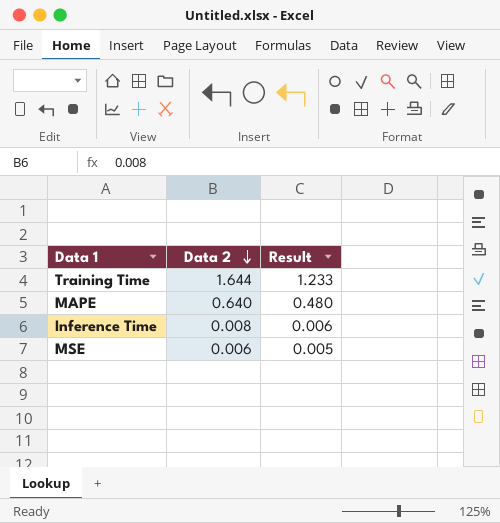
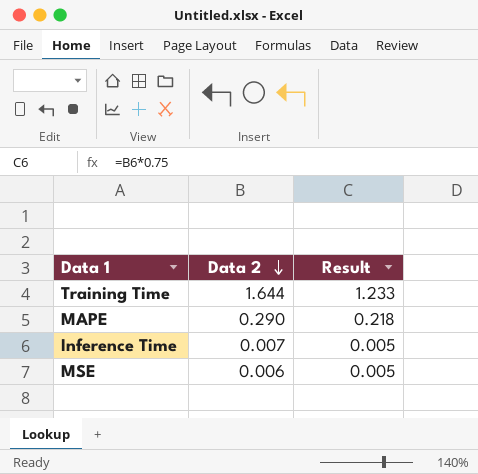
MAPE | Data 2: 0.640 -> 0.290
MAPE | Result: 0.480 -> 0.218
Inference Time | Data 2: 0.008 -> 0.007
Inference Time | Result: 0.006 -> 0.005

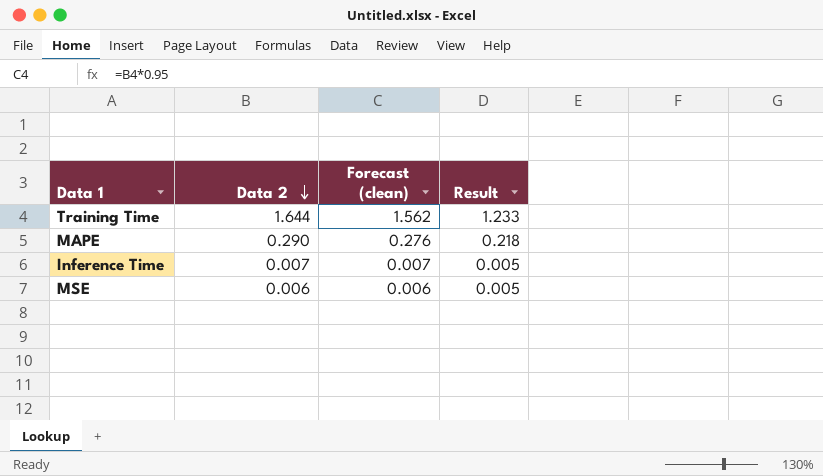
column Forecast (clean) | formula: none -> [Data 2] * 0.95

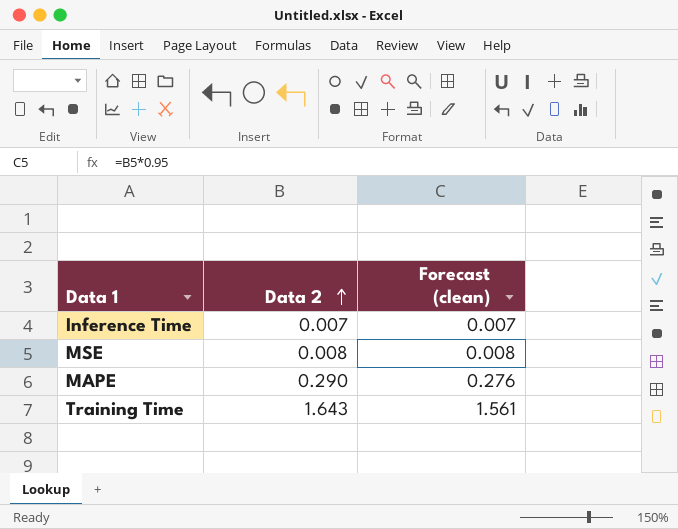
row order: Data 2 descending -> Data 2 ascending
column Result | formula: [Data 2] * 0.75 -> none
MSE | Data 2: 0.006 -> 0.008
MSE | Forecast (clean): 0.006 -> 0.008
Training Time | Data 2: 1.644 -> 1.643
Training Time | Forecast (clean): 1.562 -> 1.561

